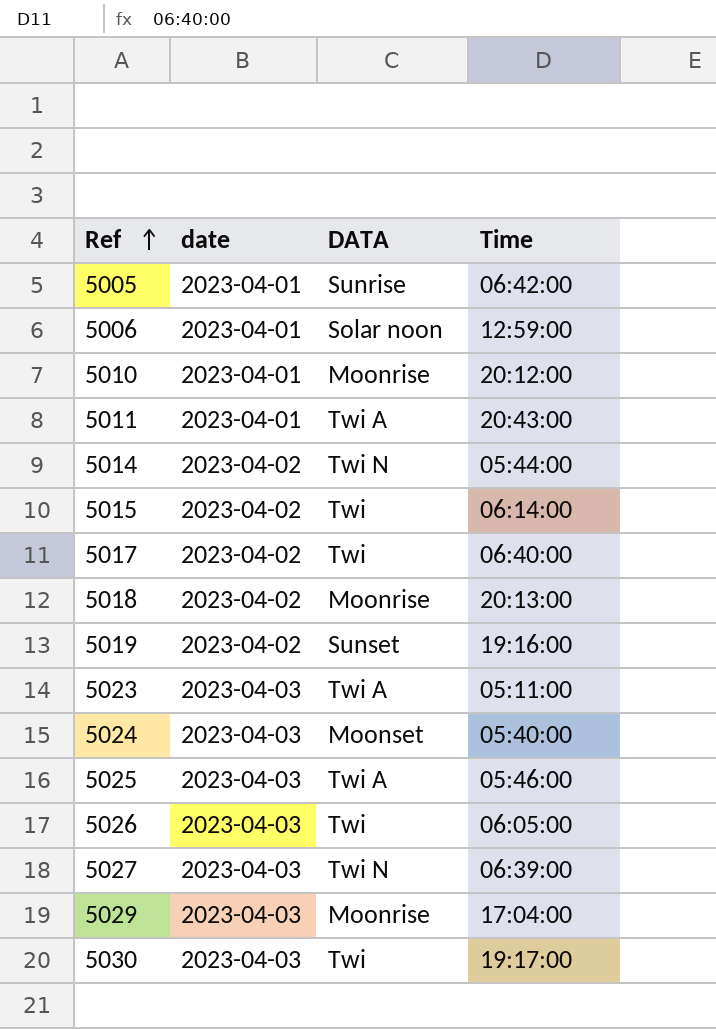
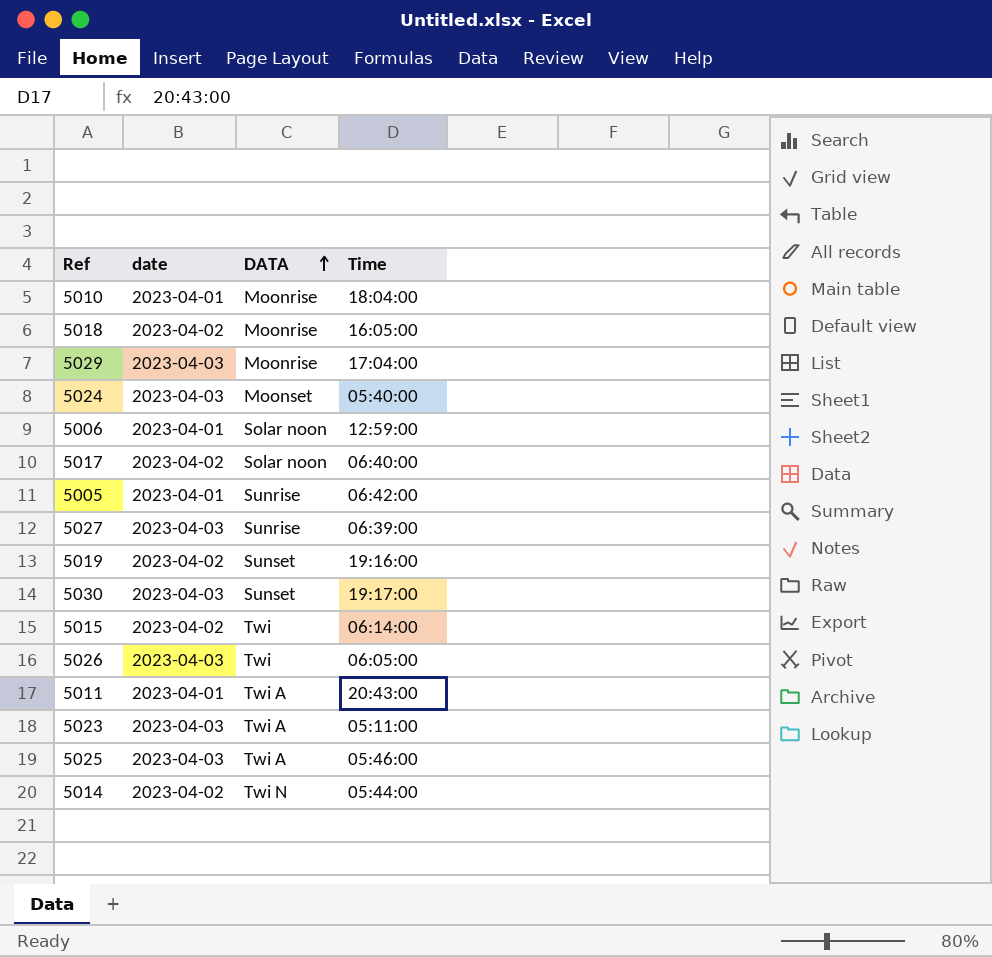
row order: Ref ascending -> DATA ascending
5010 | Time: 20:12:00 -> 18:04:00
5018 | Time: 20:13:00 -> 16:05:00
5017 | DATA: Twi -> Solar noon
5027 | DATA: Twi N -> Sunrise
5030 | DATA: Twi -> Sunset

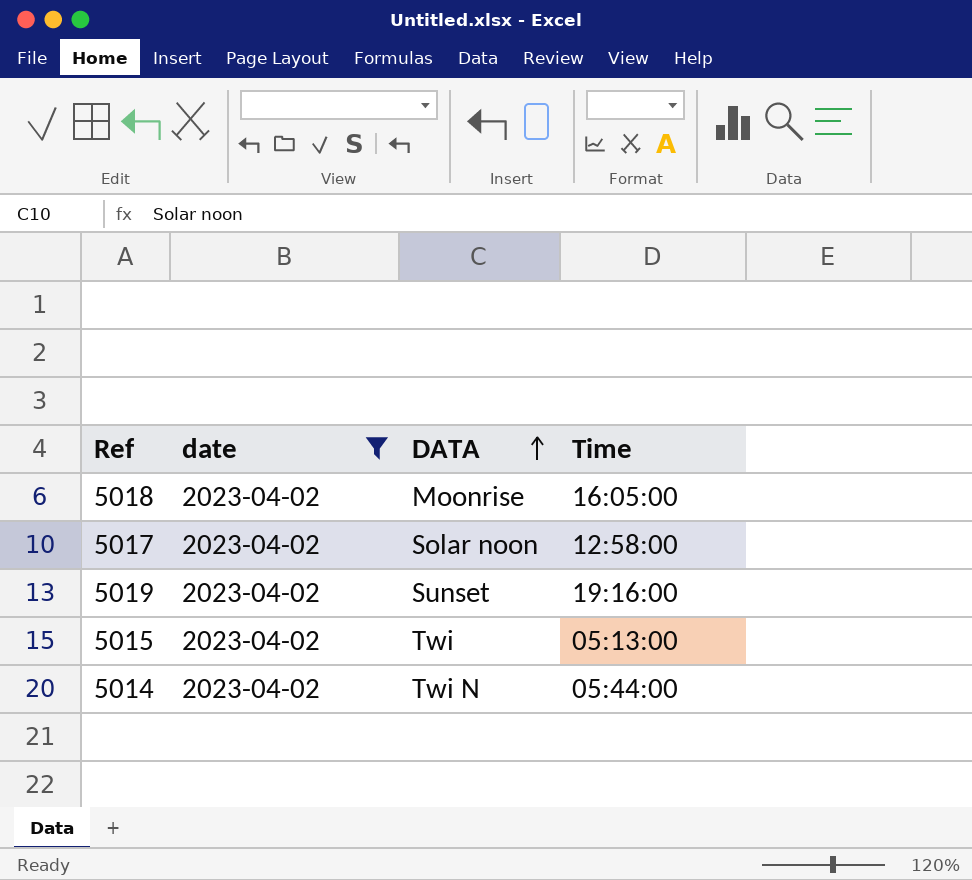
filter: none -> date = 2023-04-02
5017 | Time: 06:40:00 -> 12:58:00
5015 | Time: 06:14:00 -> 05:13:00

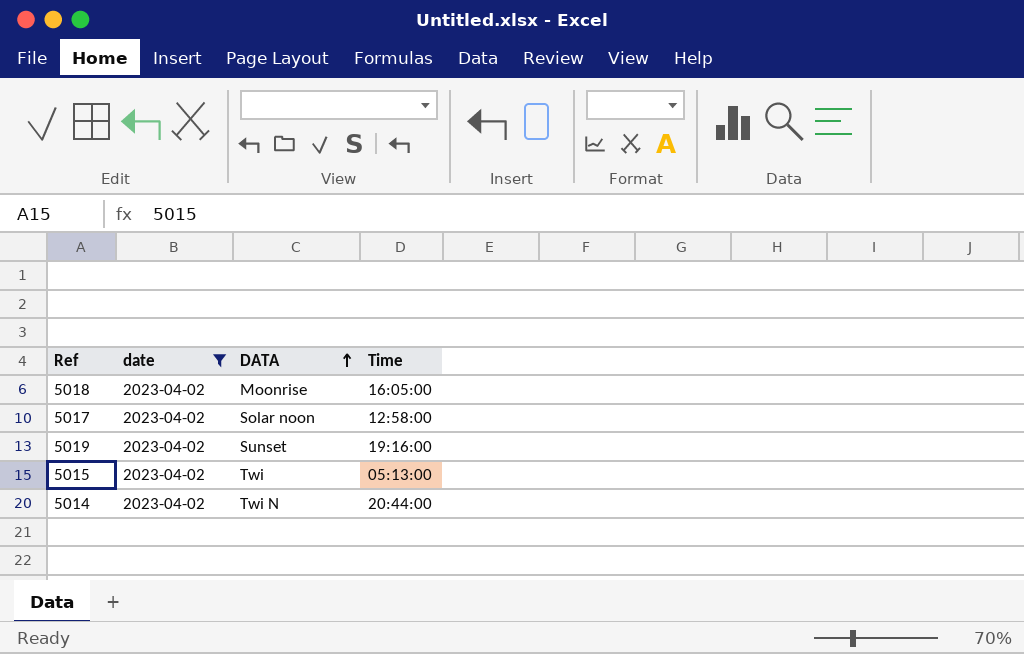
5014 | Time: 05:44:00 -> 20:44:00

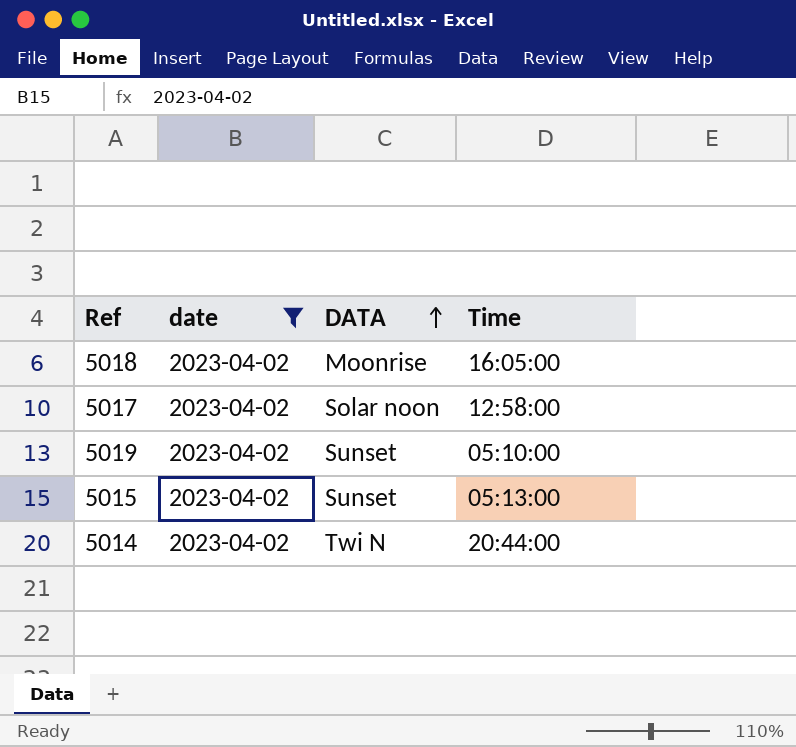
5019 | Time: 19:16:00 -> 05:10:00
5015 | DATA: Twi -> Sunset

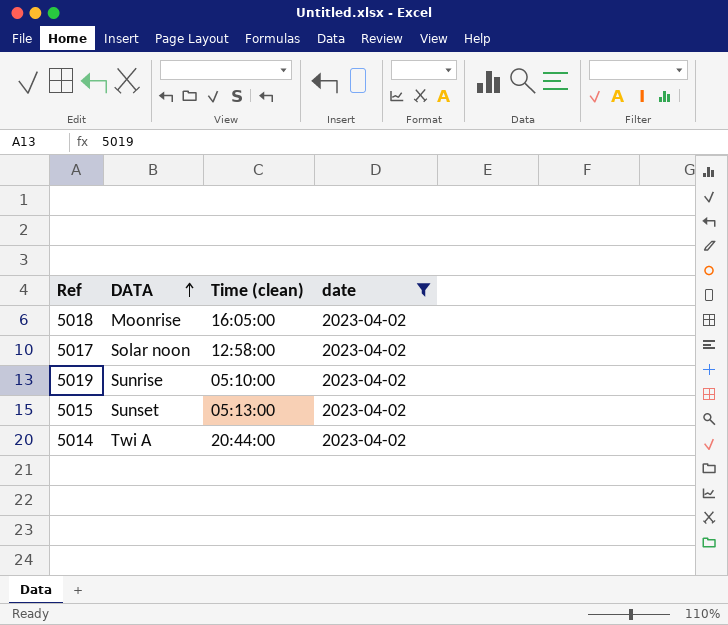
column name: Time -> Time (clean)
column date | position: 2 -> 4
5019 | DATA: Sunset -> Sunrise
5014 | DATA: Twi N -> Twi A

